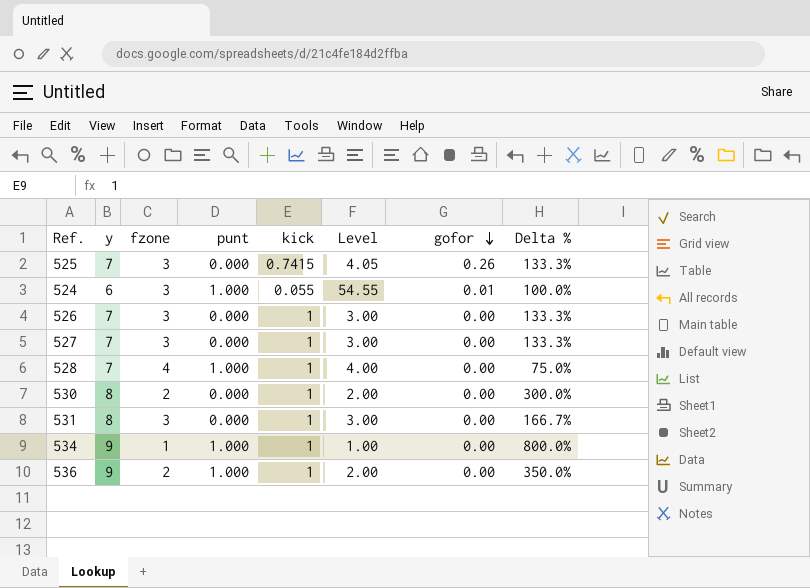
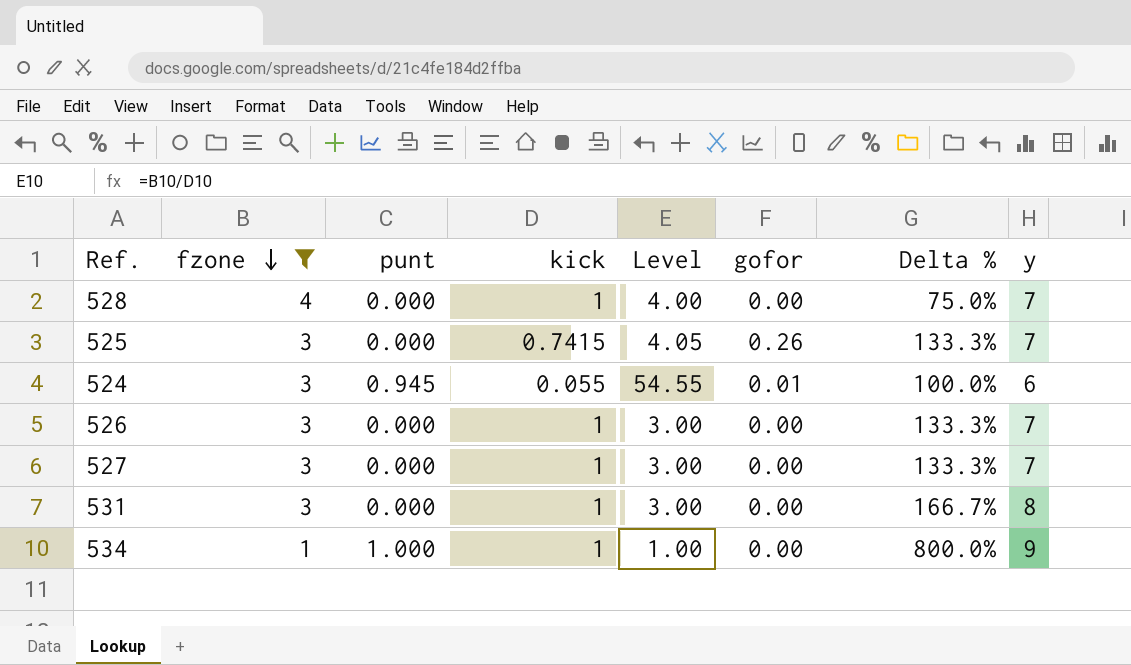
filter: none -> fzone != 2
row order: gofor descending -> fzone descending
column y | position: 2 -> 8
528 | punt: 1.000 -> 0.000
524 | punt: 1.000 -> 0.945

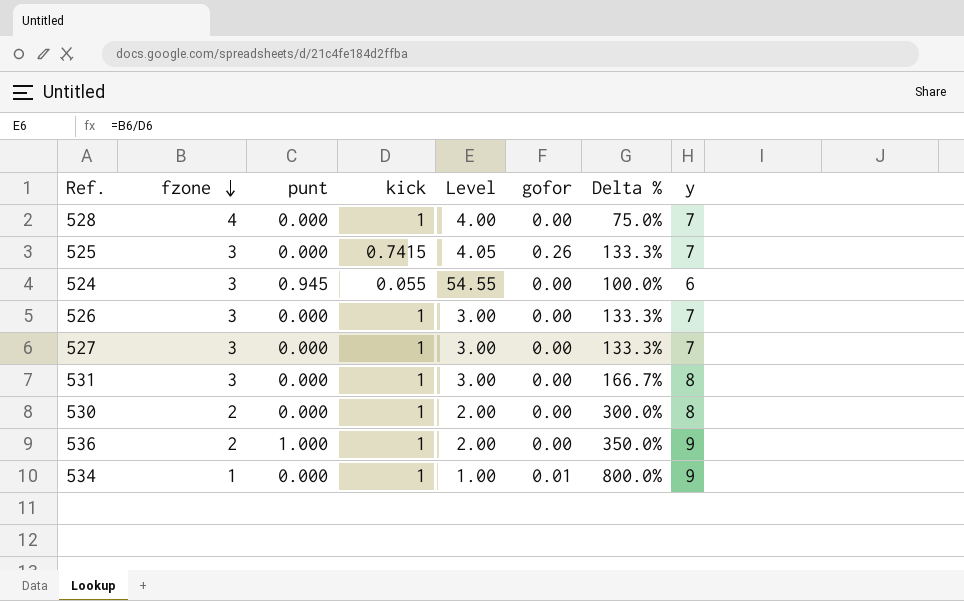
filter: fzone != 2 -> none
524 | gofor: 0.01 -> 0.00
534 | punt: 1.000 -> 0.000
534 | gofor: 0.00 -> 0.01

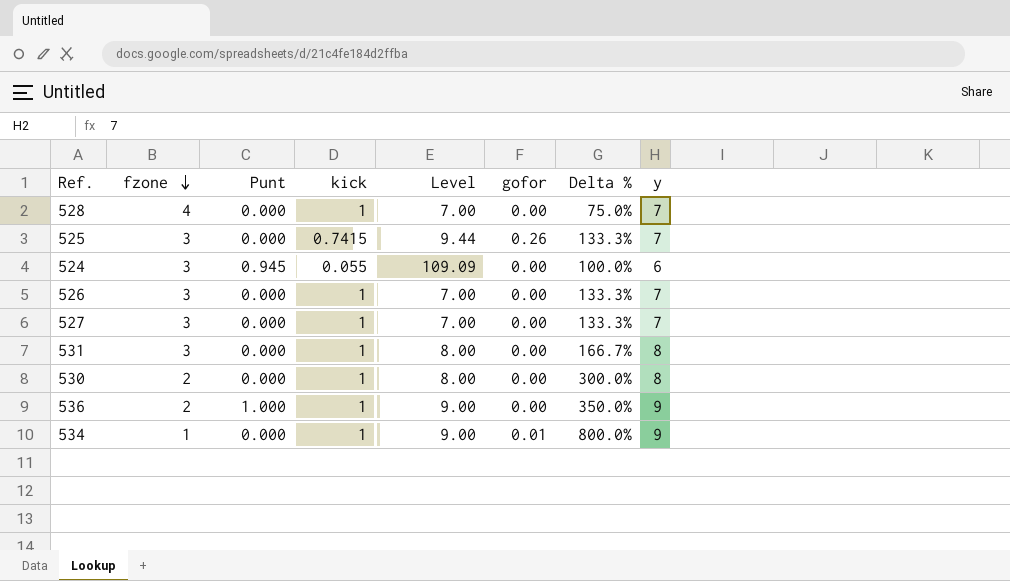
column name: punt -> Punt
column Level | formula: [fzone] / [kick] -> [y] / [kick]

